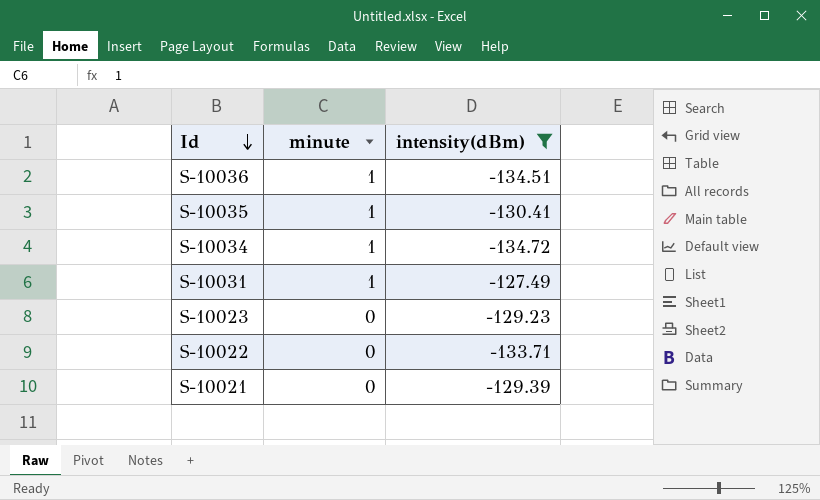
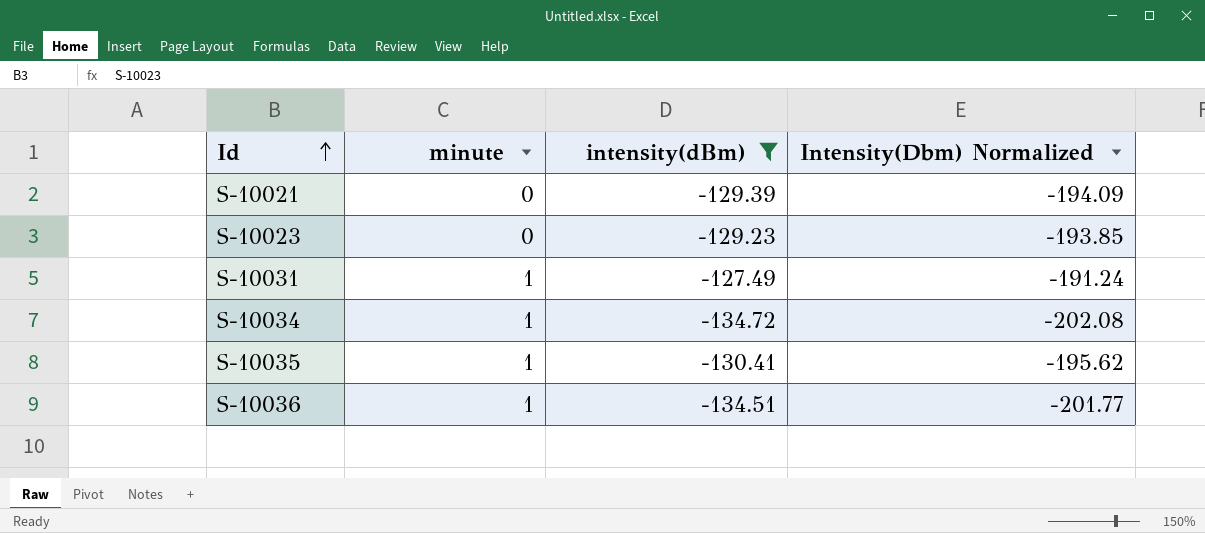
row order: Id descending -> Id ascending
column Intensity(Dbm) Normalized | formula: none -> [intensity(dBm)] * 1.5
row S-10022: 0 | -133.71 -> none

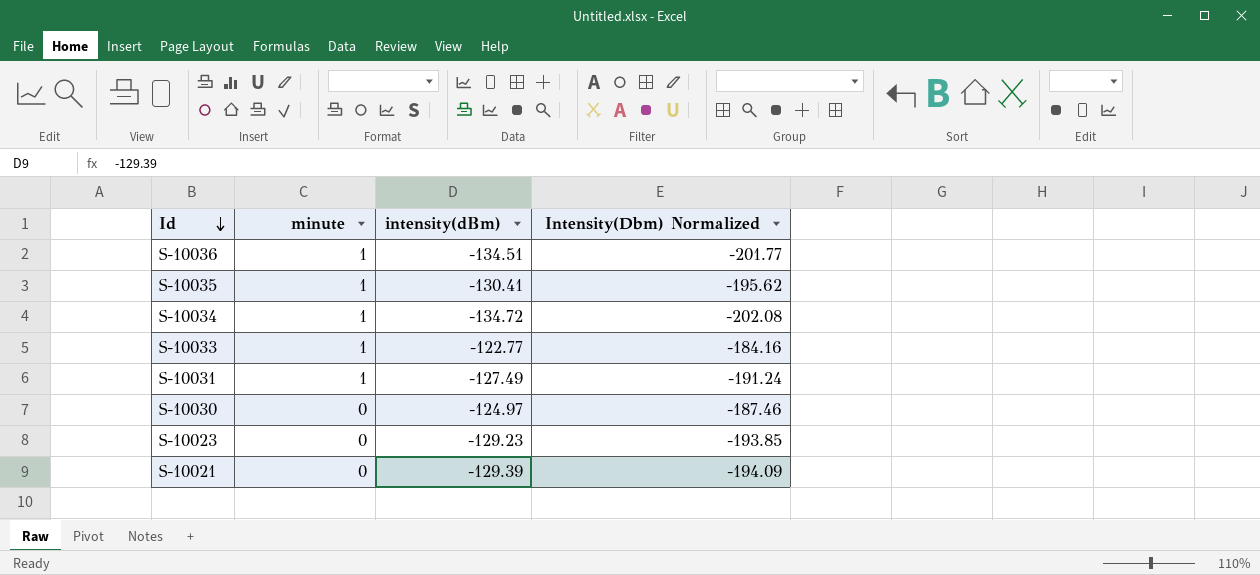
filter: intensity(dBm) <= -127.49 -> none
row order: Id ascending -> Id descending

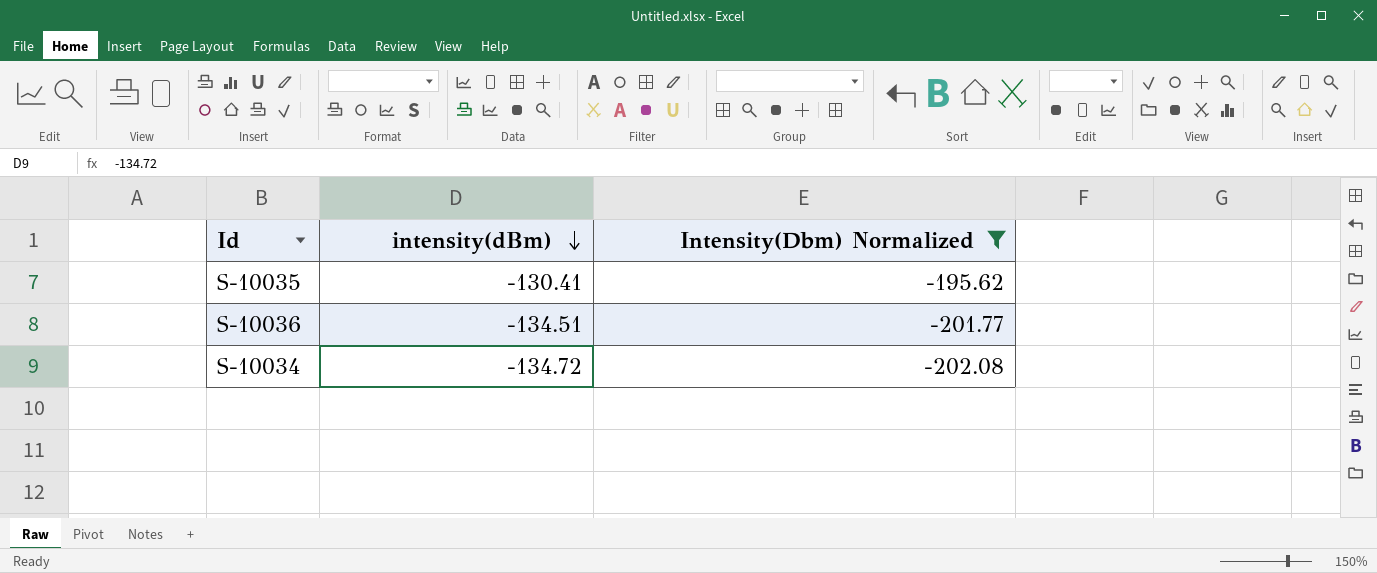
filter: none -> Intensity(Dbm) Normalized <= -195.62
row order: Id descending -> intensity(dBm) descending
column minute | position: 2 -> none

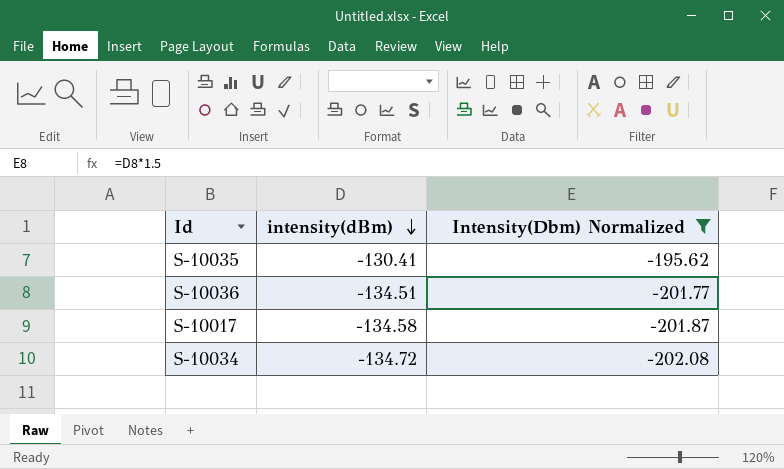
row S-10017: none -> -134.58 | -201.87

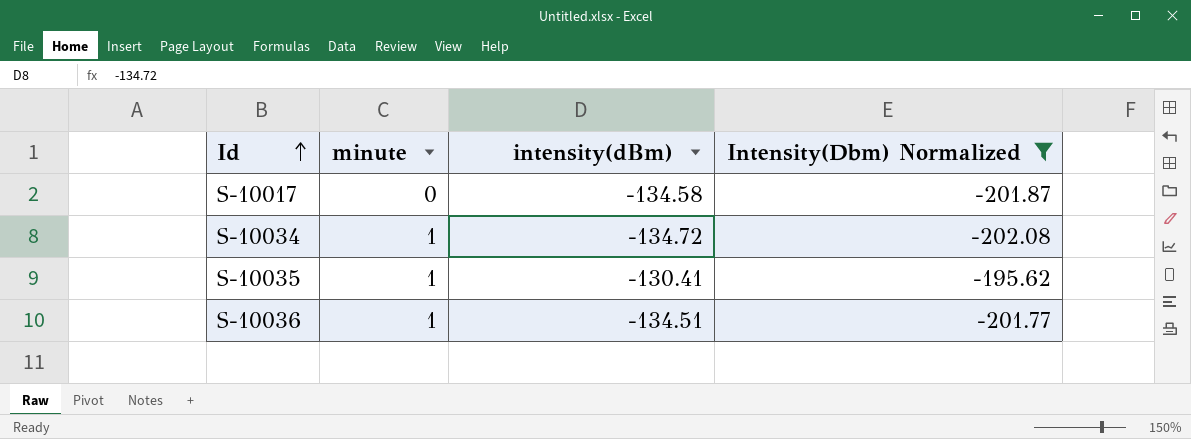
row order: intensity(dBm) descending -> Id ascending
column minute | position: none -> 2

